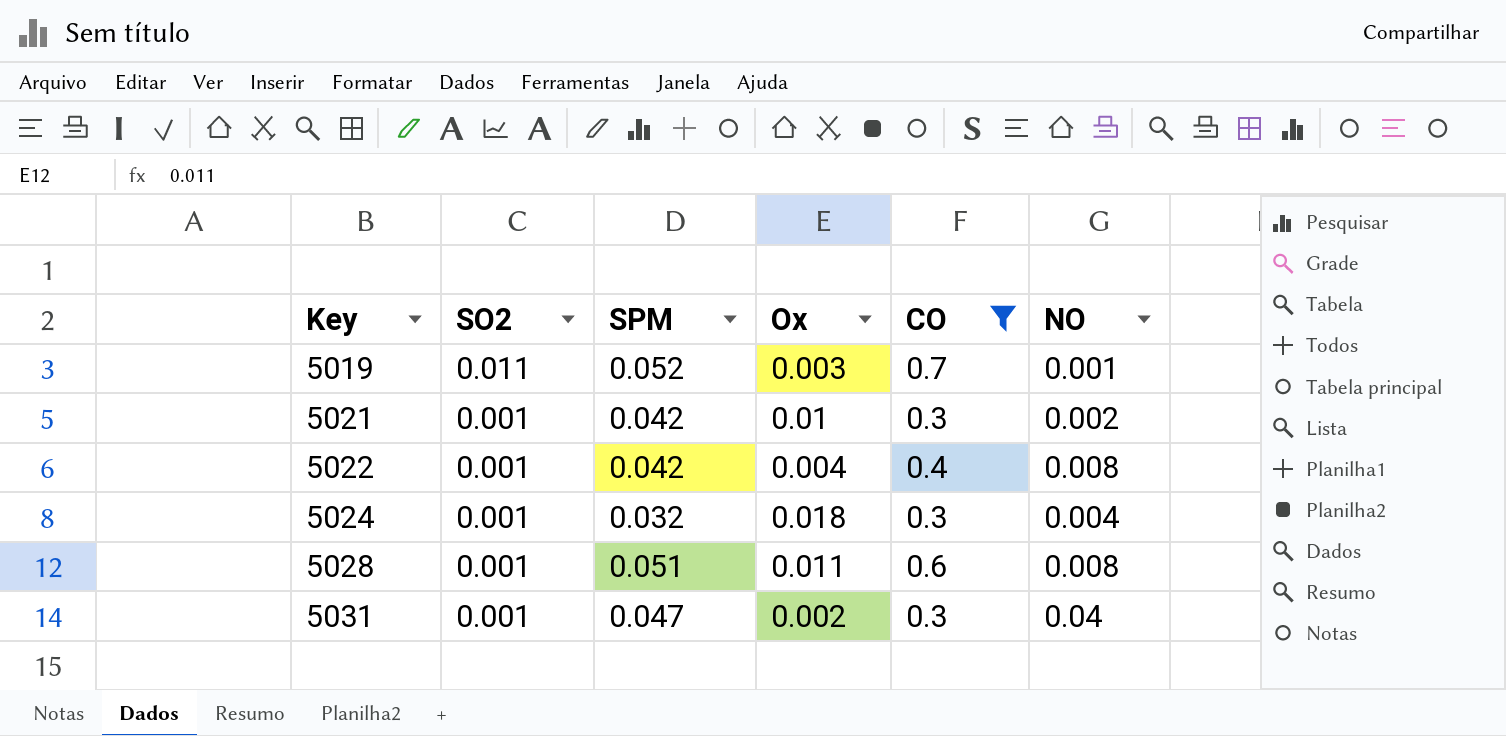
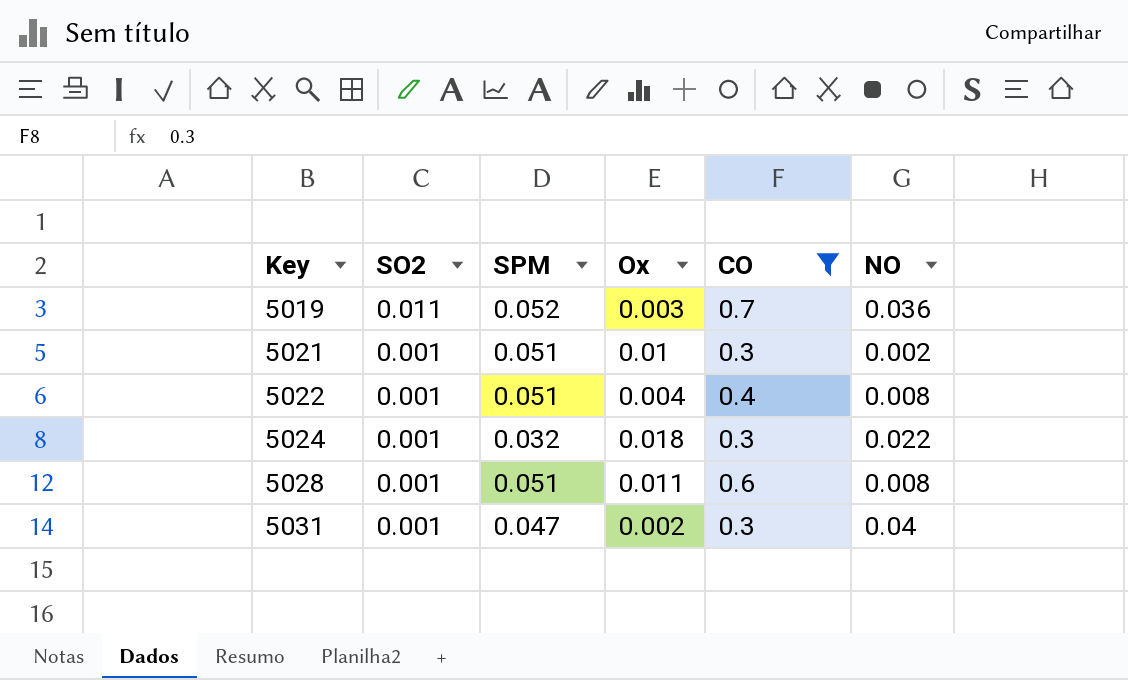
5019 | NO: 0.001 -> 0.036
5021 | SPM: 0.042 -> 0.051
5022 | SPM: 0.042 -> 0.051
5024 | NO: 0.004 -> 0.022

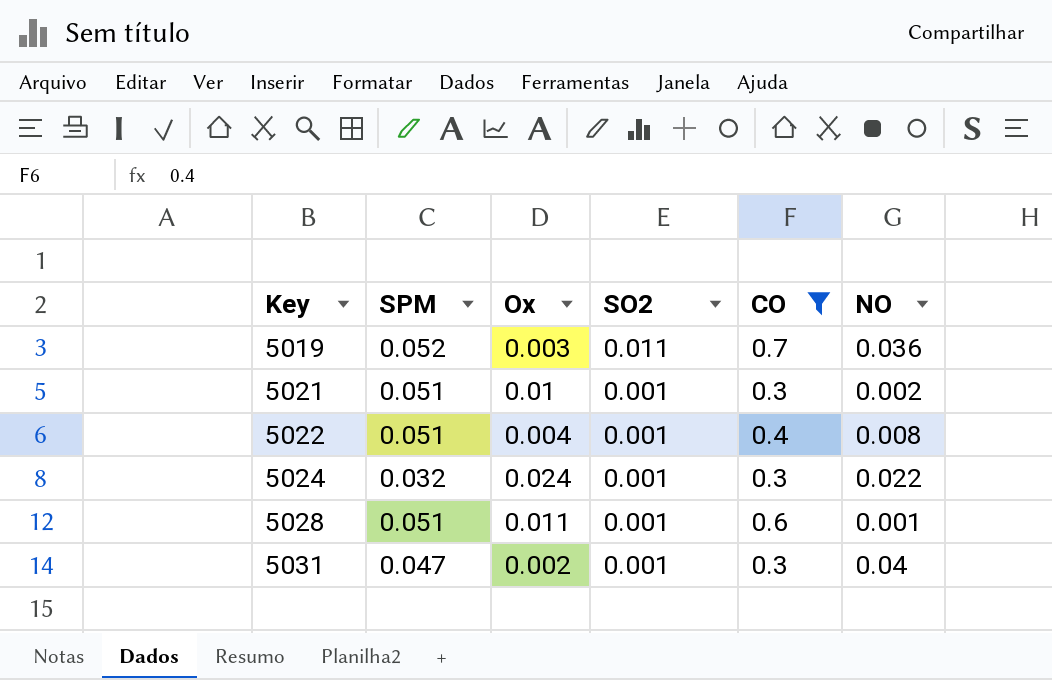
column SO2 | position: 2 -> 4
5024 | Ox: 0.018 -> 0.024
5028 | NO: 0.008 -> 0.001

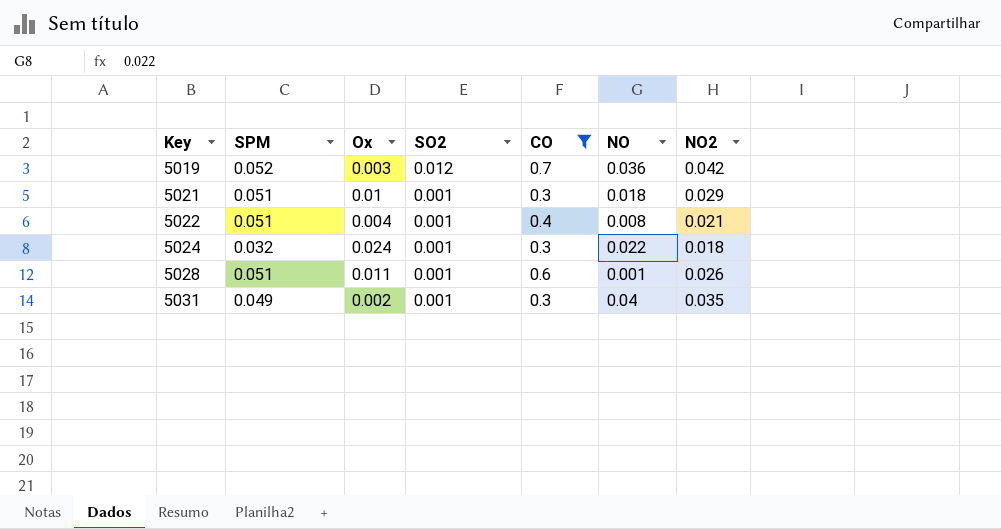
column NO2 | position: none -> 7
5019 | SO2: 0.011 -> 0.012
5021 | NO: 0.002 -> 0.018
5031 | SPM: 0.047 -> 0.049

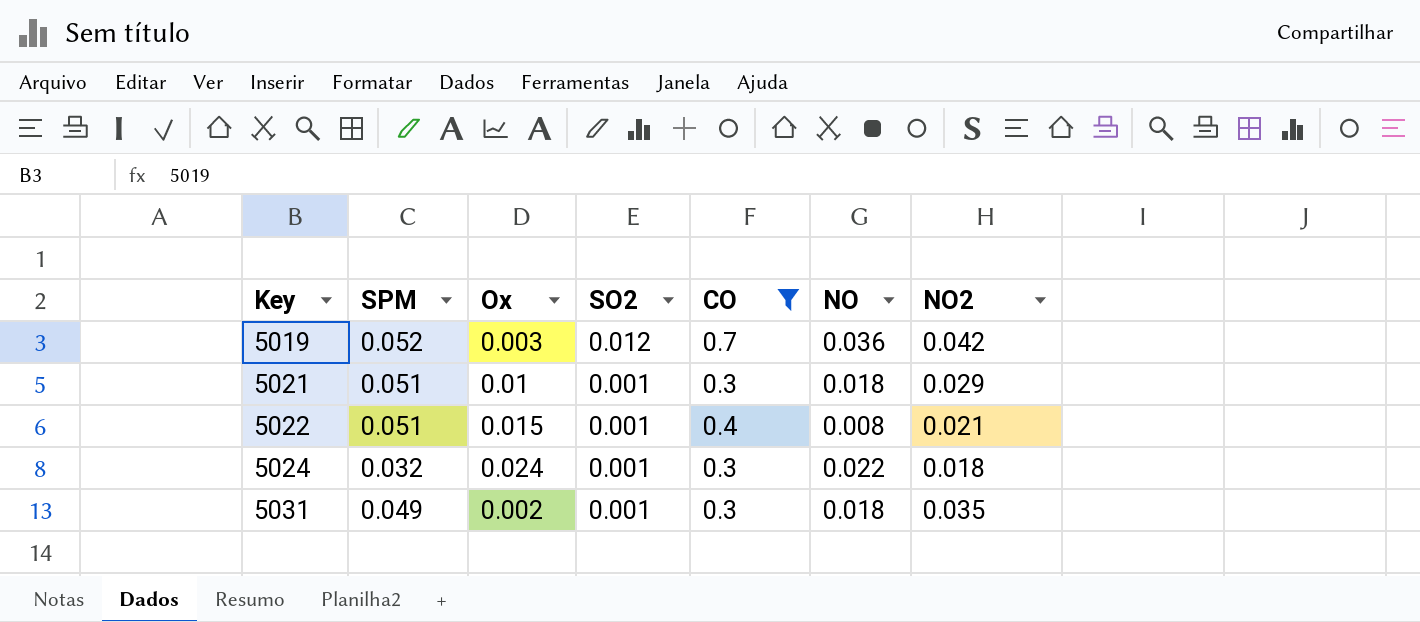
row 5028: 0.051 | 0.011 | 0.001 | 0.6 | 0.001 | 0.026 -> none
5022 | Ox: 0.004 -> 0.015
5031 | NO: 0.04 -> 0.018

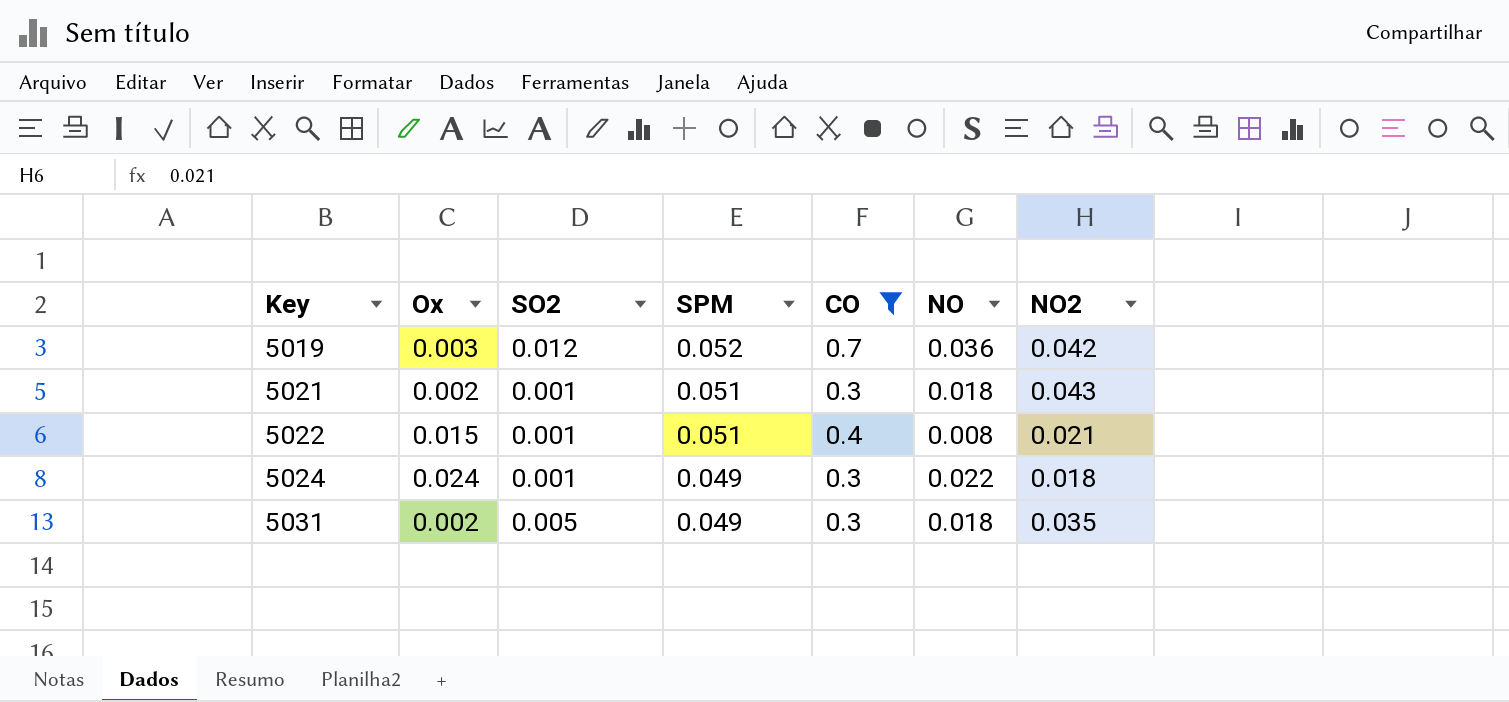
column SPM | position: 2 -> 4
5021 | Ox: 0.01 -> 0.002
5021 | NO2: 0.029 -> 0.043
5024 | SPM: 0.032 -> 0.049
5031 | SO2: 0.001 -> 0.005

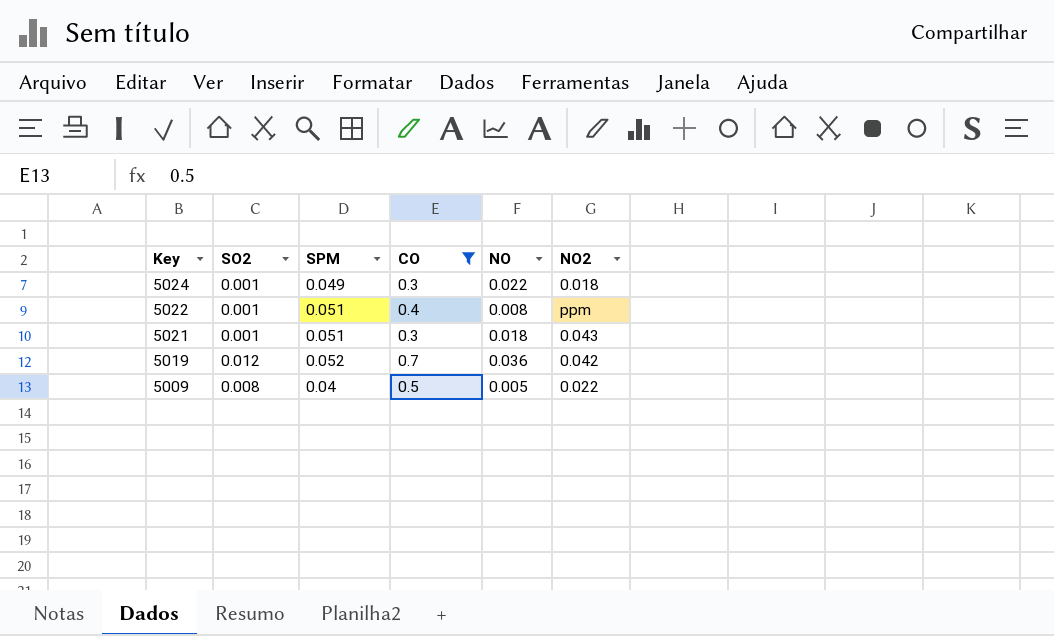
row order: Key ascending -> Key descending
column Ox | position: 2 -> none
row 5031: 0.002 | 0.005 | 0.049 | 0.3 | 0.018 | 0.035 -> none
5022 | NO2: 0.021 -> ppm
row 5009: none -> 0.008 | 0.04 | 0.5 | 0.005 | 0.022

